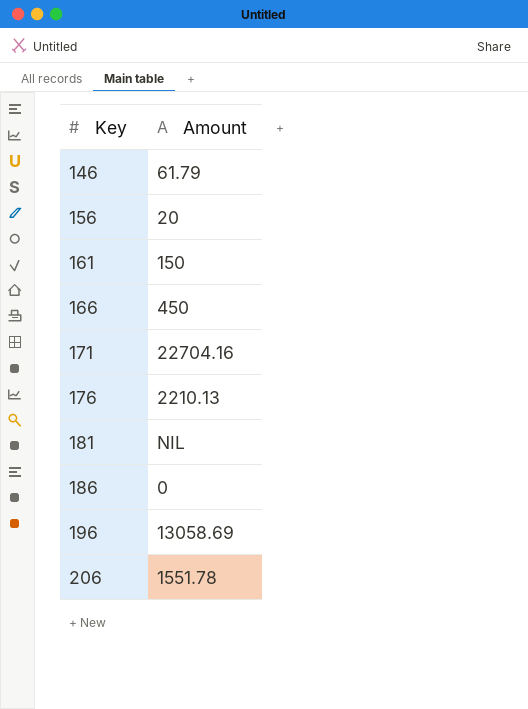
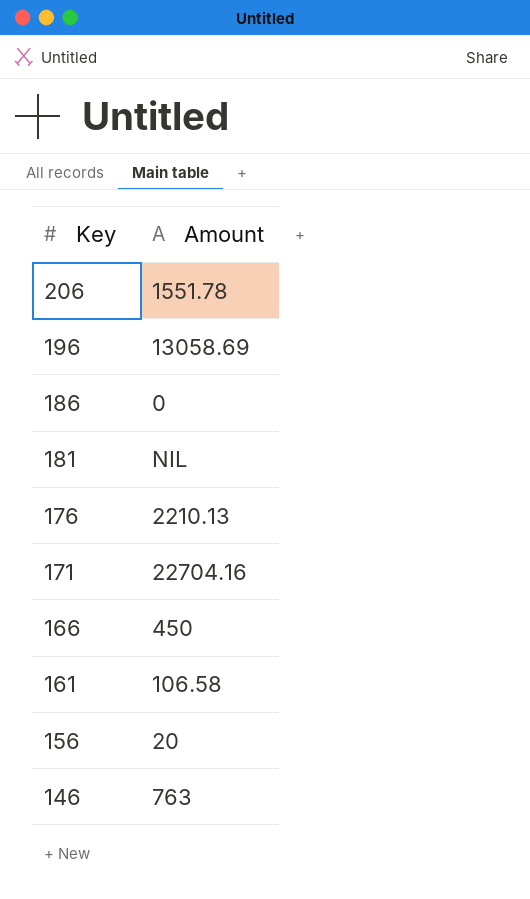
row order: Key ascending -> Key descending
161 | Amount: 150 -> 106.58
146 | Amount: 61.79 -> 763

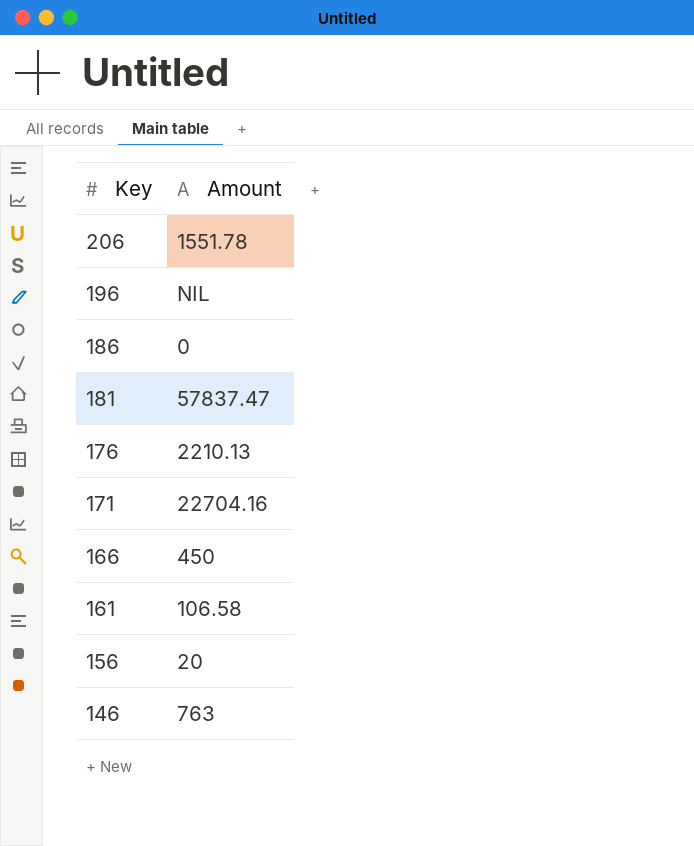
196 | Amount: 13058.69 -> NIL
181 | Amount: NIL -> 57837.47

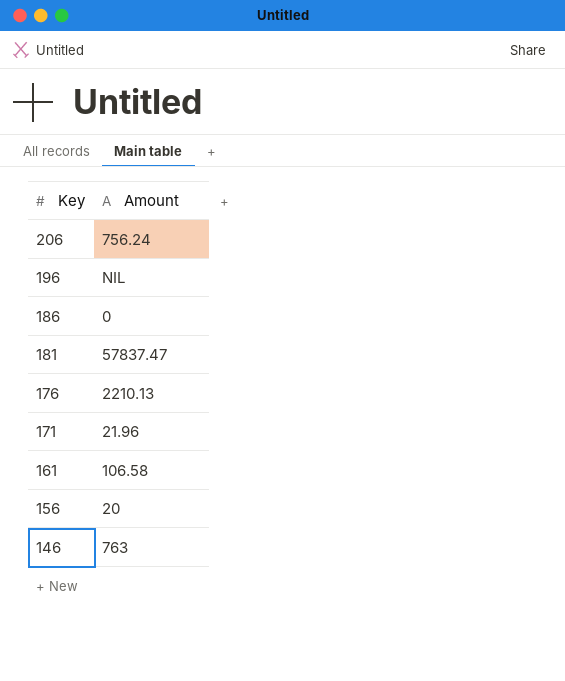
row 166: 450 -> none
206 | Amount: 1551.78 -> 756.24
171 | Amount: 22704.16 -> 21.96

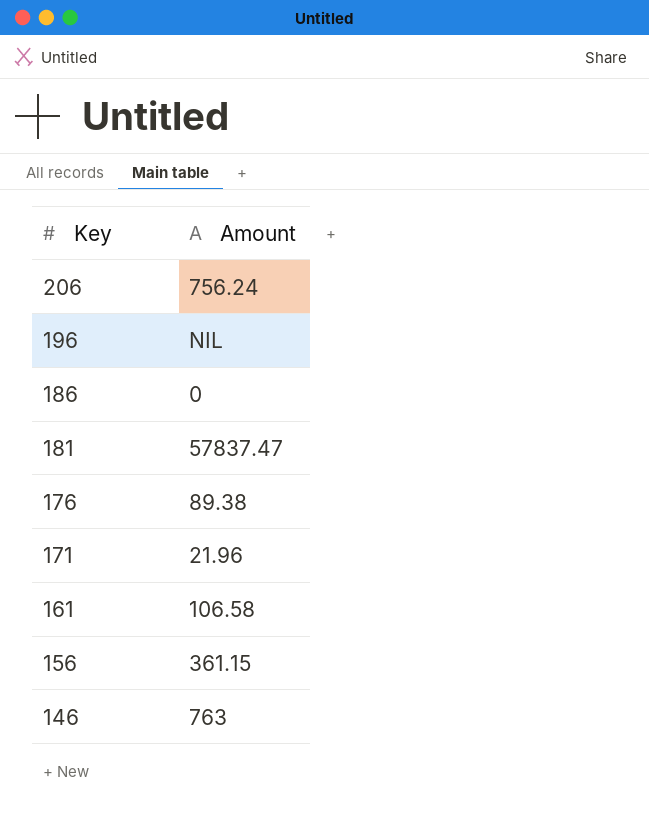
176 | Amount: 2210.13 -> 89.38
156 | Amount: 20 -> 361.15

